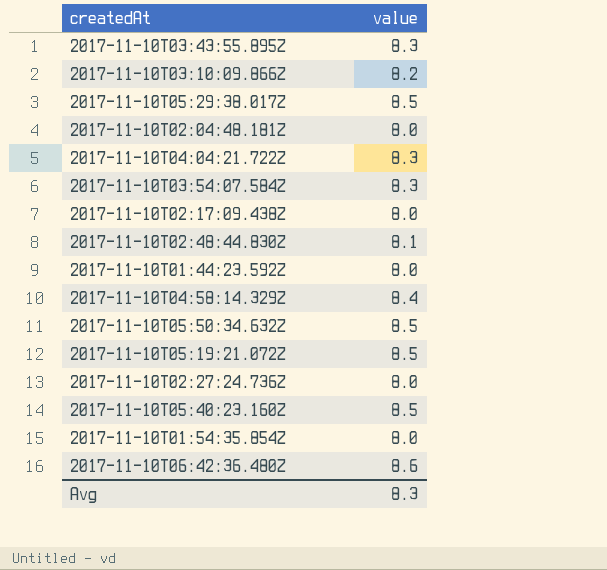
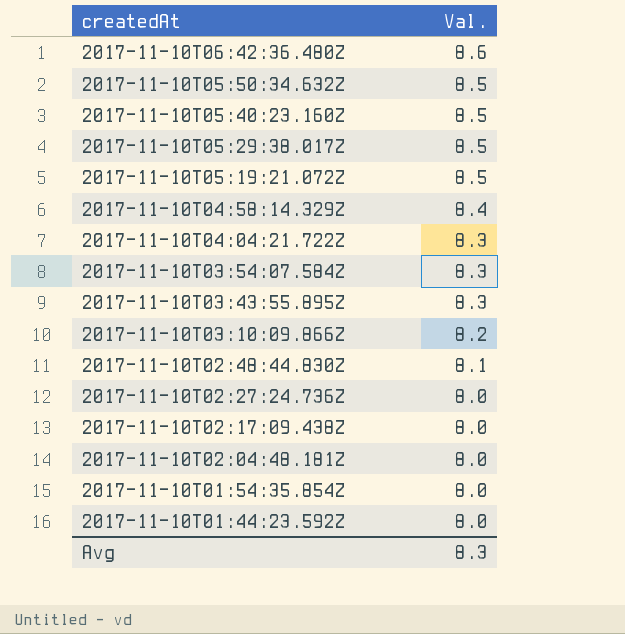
row order: none -> createdAt descending
column name: value -> Val.

